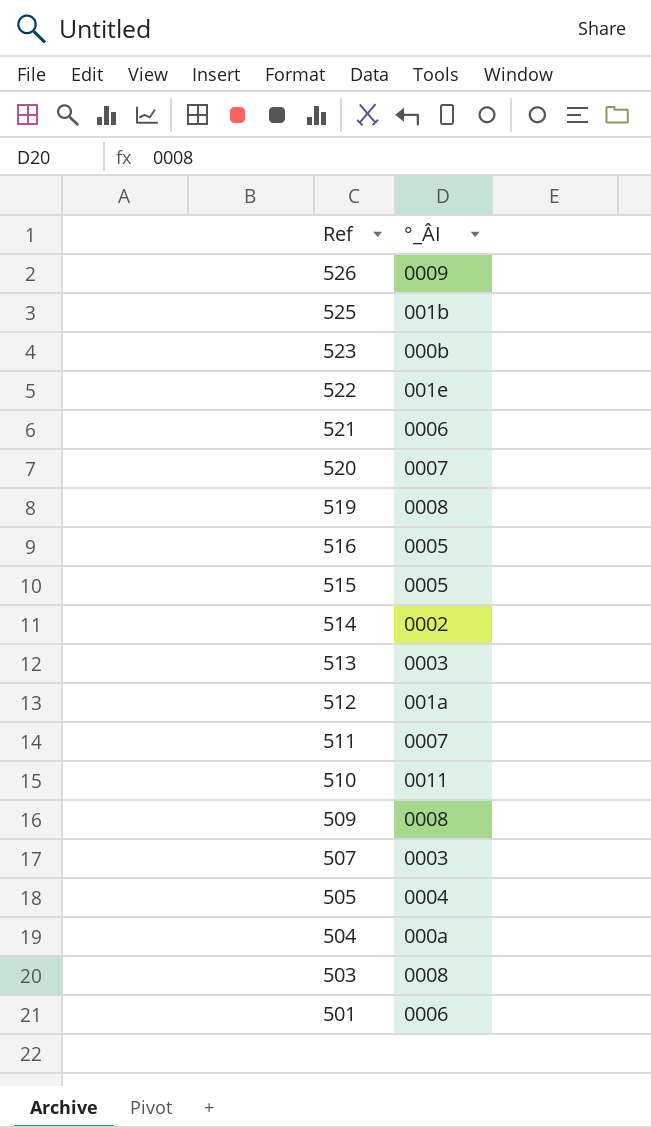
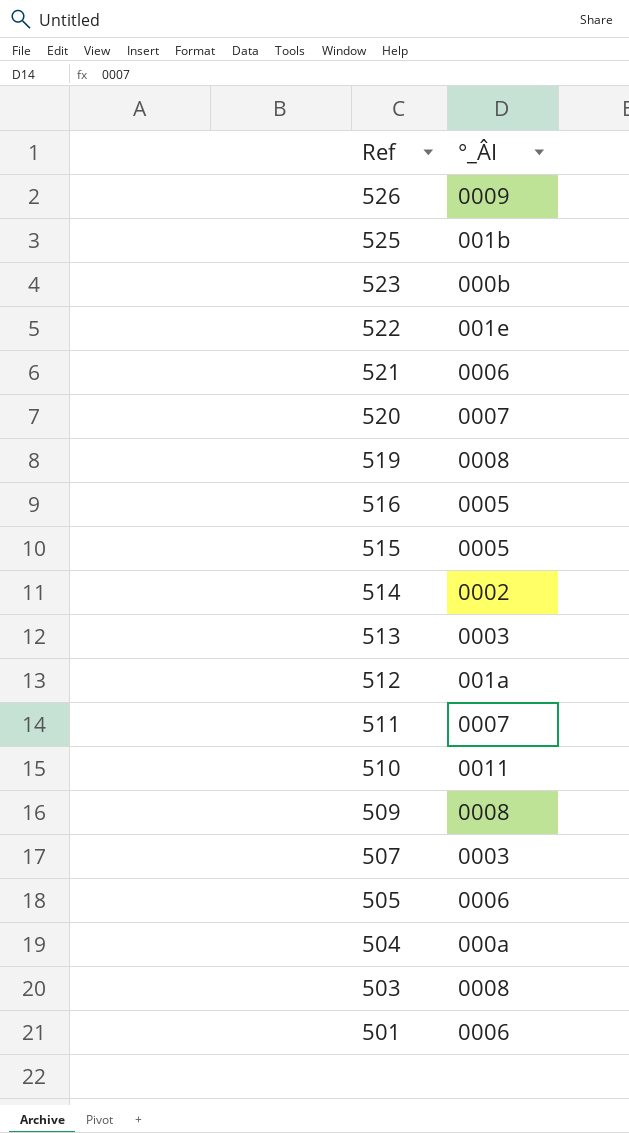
505 | °_ÂI: 0004 -> 0006

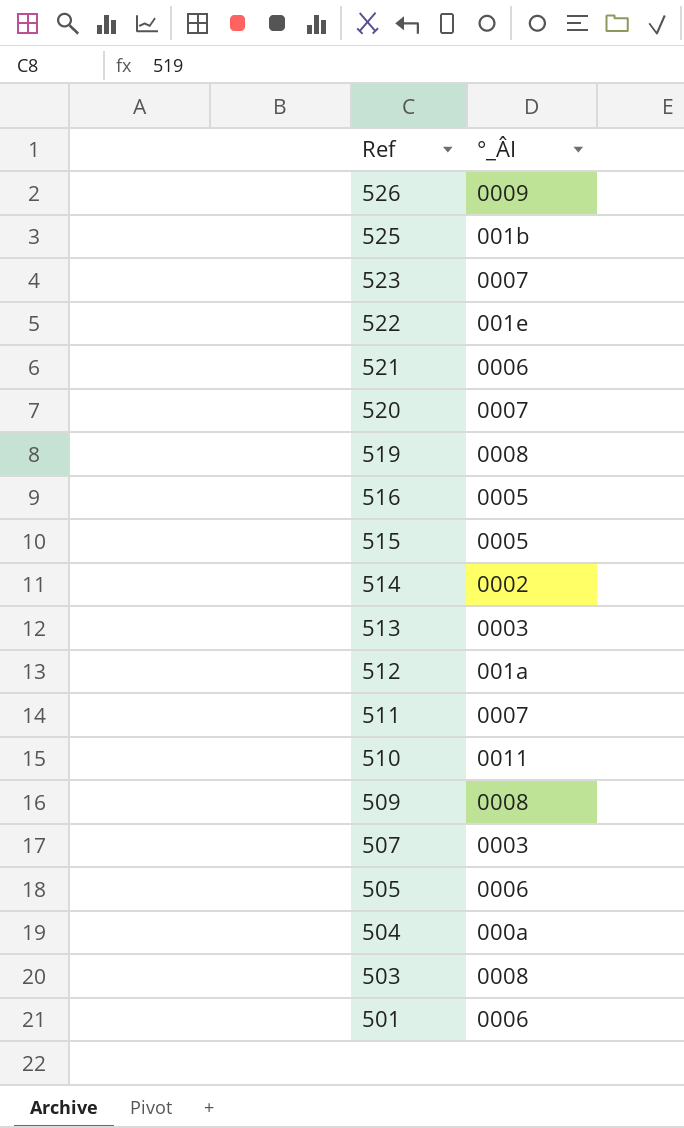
523 | °_ÂI: 000b -> 0007

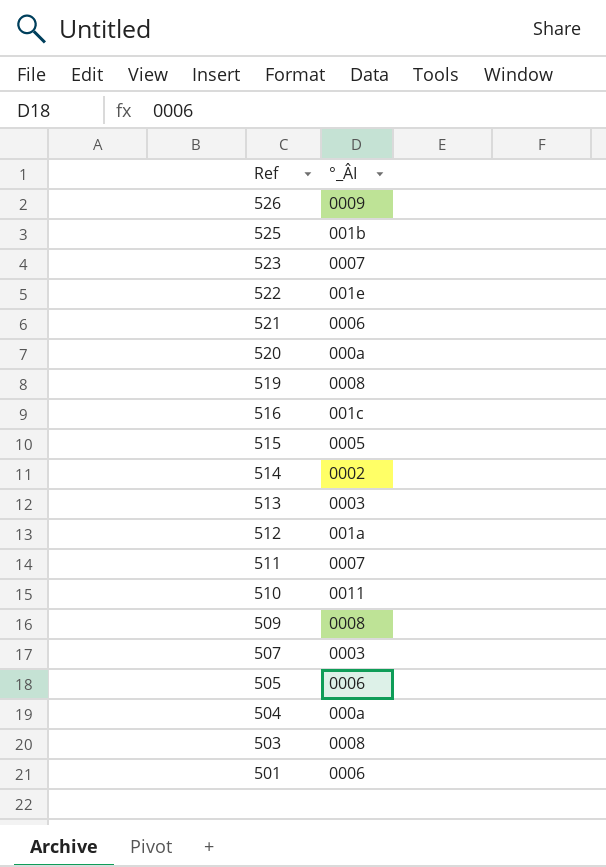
520 | °_ÂI: 0007 -> 000a
516 | °_ÂI: 0005 -> 001c

